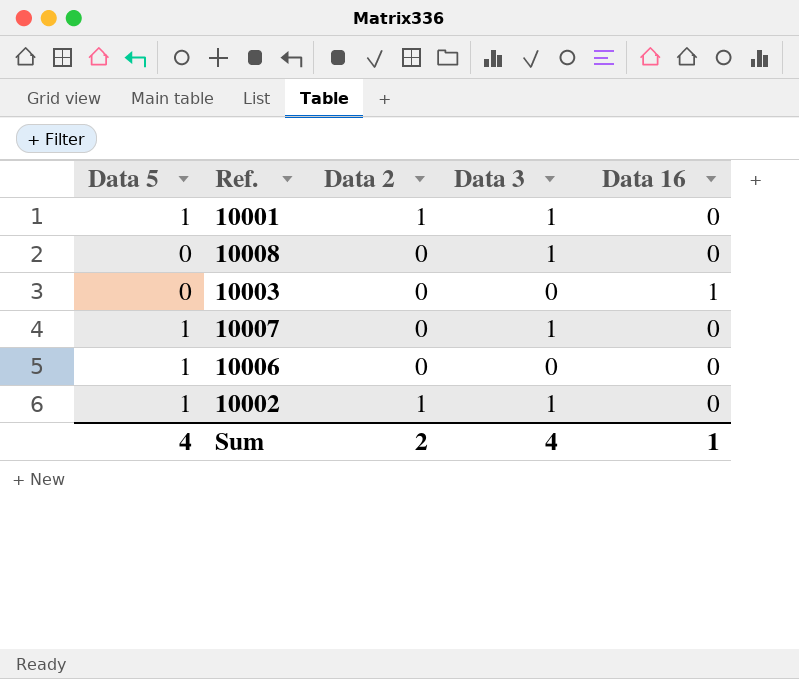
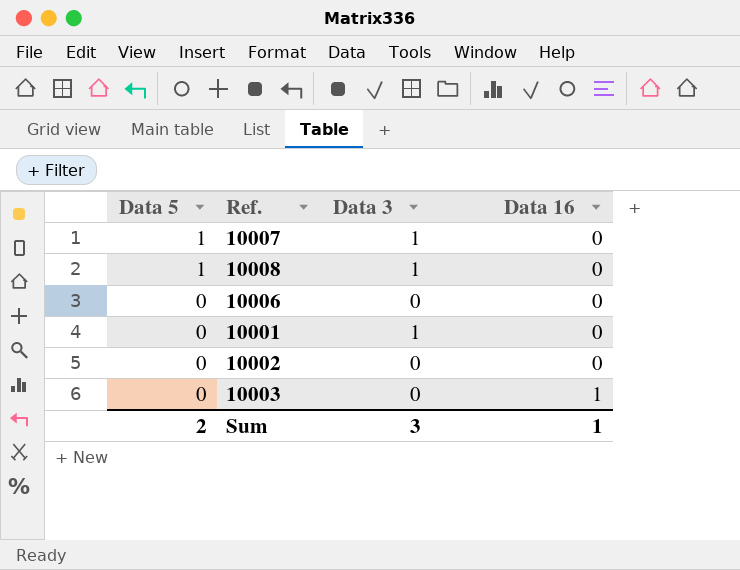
row order: none -> Data 5 descending
column Data 2 | position: 3 -> none
10008 | Data 5: 0 -> 1
10006 | Data 5: 1 -> 0
10001 | Data 5: 1 -> 0
10002 | Data 5: 1 -> 0
10002 | Data 3: 1 -> 0
Sum | Data 5: 4 -> 2
Sum | Data 3: 4 -> 3

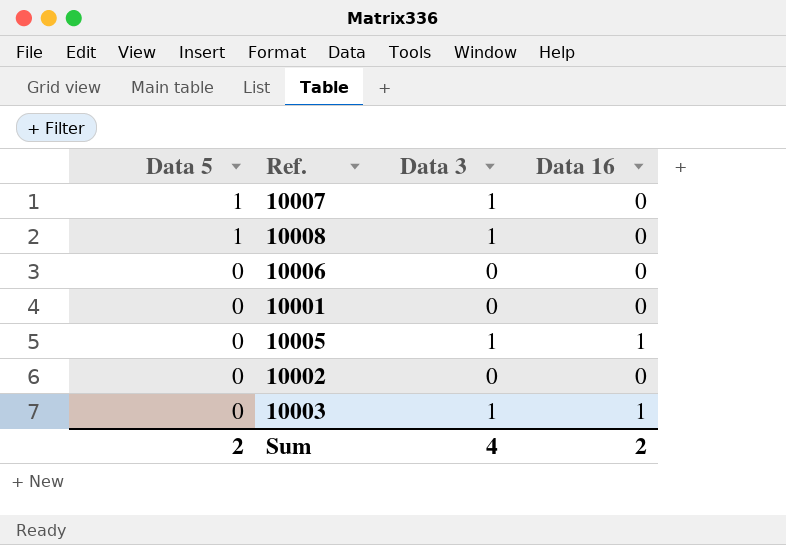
10001 | Data 3: 1 -> 0
row 10005: none -> 0 | 1 | 1
10003 | Data 3: 0 -> 1
Sum | Data 3: 3 -> 4
Sum | Data 16: 1 -> 2

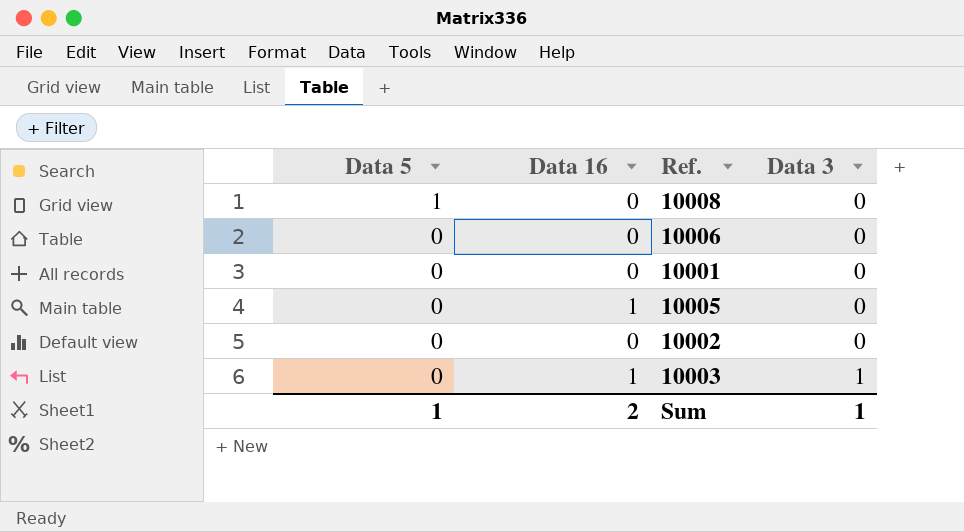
column Data 16 | position: 4 -> 2
row 10007: 1 | 1 | 0 -> none
10008 | Data 3: 1 -> 0
10005 | Data 3: 1 -> 0
Sum | Data 5: 2 -> 1
Sum | Data 3: 4 -> 1

